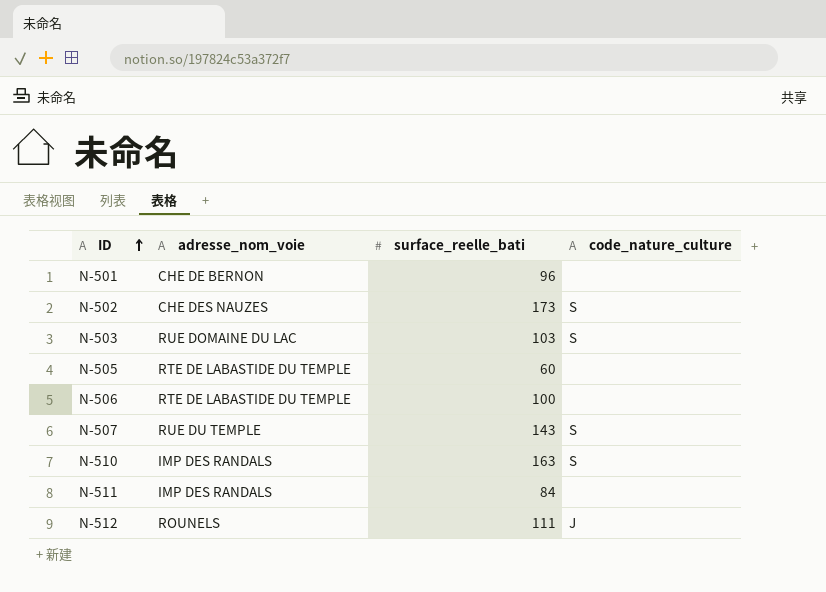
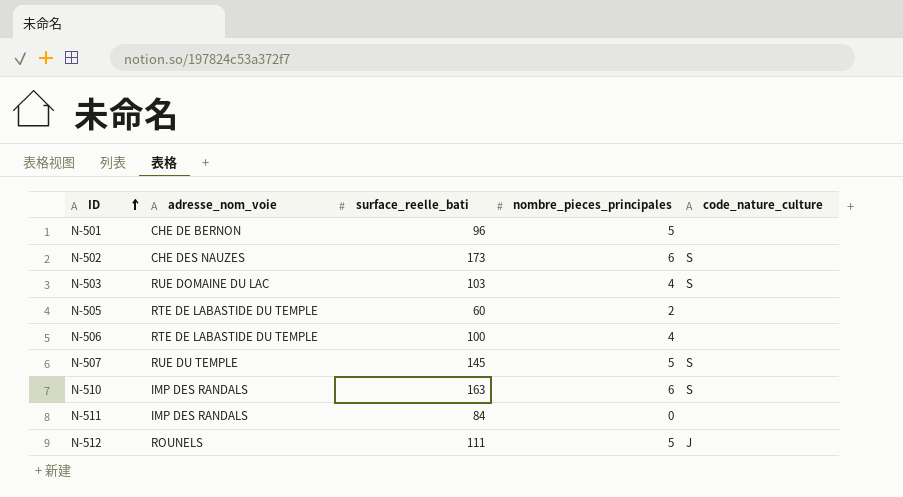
column nombre_pieces_principales | position: none -> 4
N-507 | surface_reelle_bati: 143 -> 145

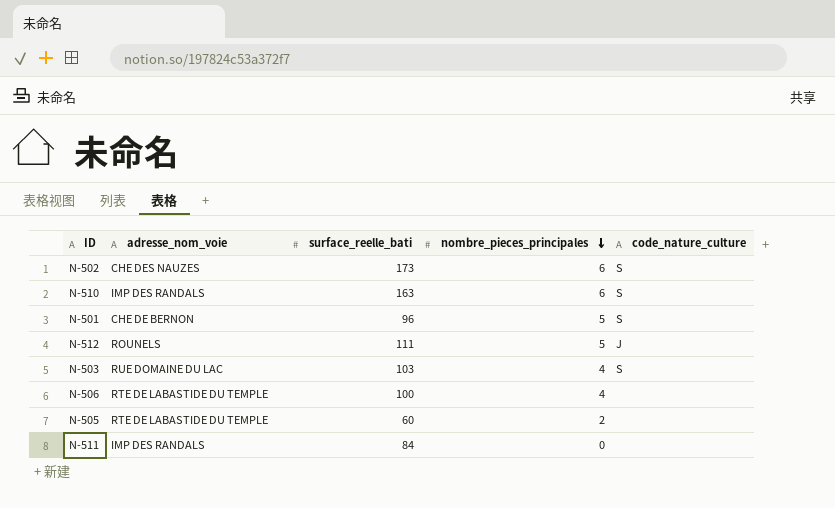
row order: ID ascending -> nombre_pieces_principales descending
row N-507: RUE DU TEMPLE | 145 | 5 | S -> none
N-501 | code_nature_culture: none -> S

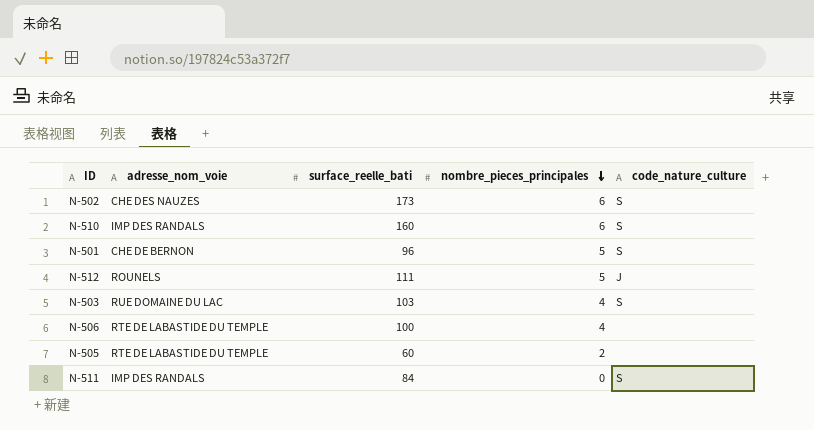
N-510 | surface_reelle_bati: 163 -> 160
N-511 | code_nature_culture: none -> S

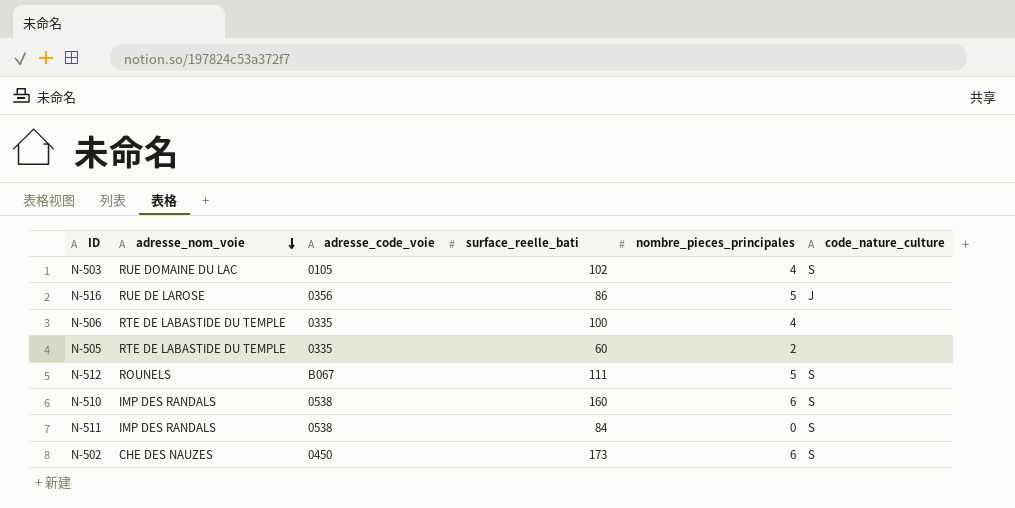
row order: nombre_pieces_principales descending -> adresse_nom_voie descending
column adresse_code_voie | position: none -> 3
row N-501: CHE DE BERNON | 96 | 5 | S -> none
N-503 | surface_reelle_bati: 103 -> 102
row N-516: none -> RUE DE LAROSE | 0356 | 86 | 5 | J
N-512 | code_nature_culture: J -> S

